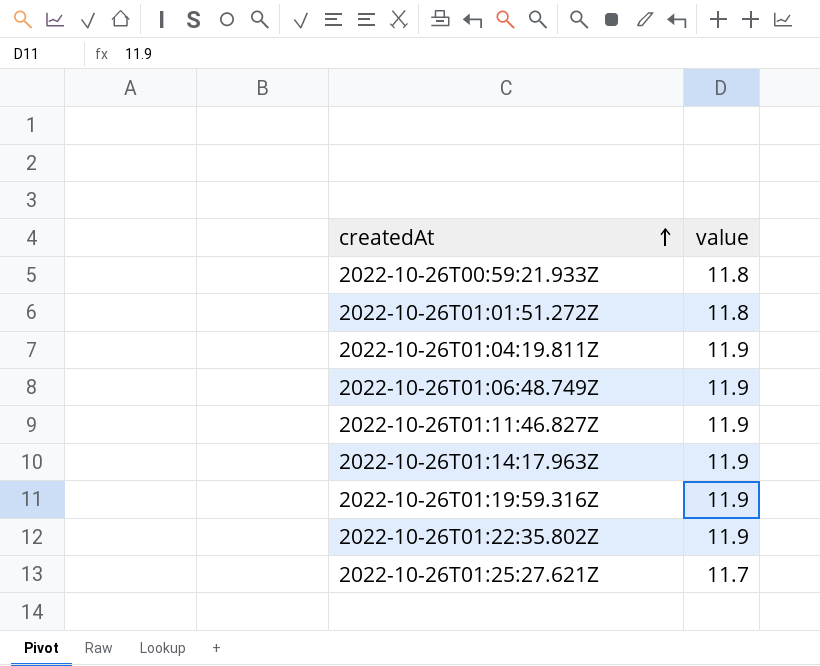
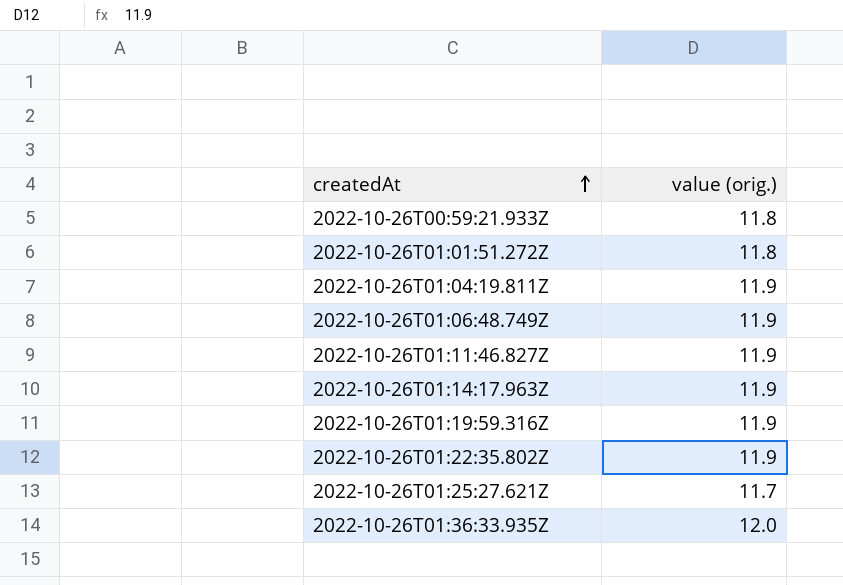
column name: value -> value (orig.)
row 2022-10-26T01:36:33.935Z: none -> 12.0

